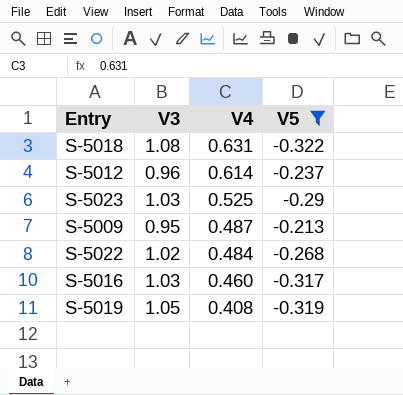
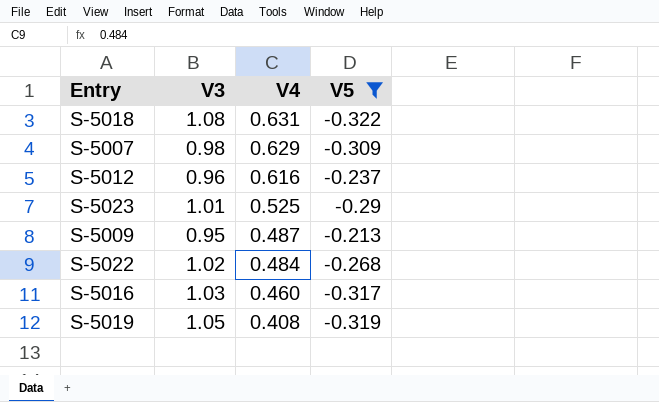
row S-5007: none -> 0.98 | 0.629 | -0.309
S-5012 | V4: 0.614 -> 0.616
S-5023 | V3: 1.03 -> 1.01

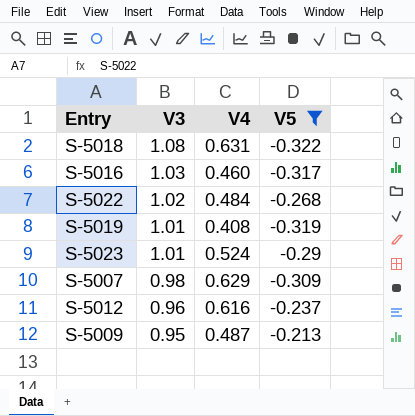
row order: V4 descending -> V3 descending
S-5019 | V3: 1.05 -> 1.01
S-5023 | V4: 0.525 -> 0.524

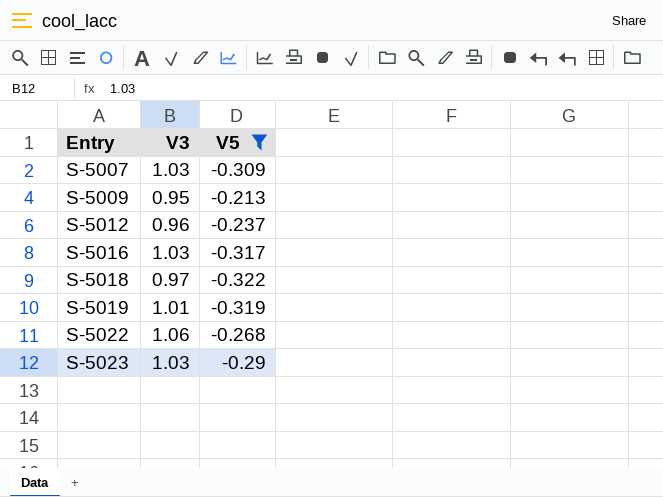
row order: V3 descending -> Entry ascending
column V4 | position: 3 -> none
S-5007 | V3: 0.98 -> 1.03
S-5018 | V3: 1.08 -> 0.97
S-5022 | V3: 1.02 -> 1.06
S-5023 | V3: 1.01 -> 1.03

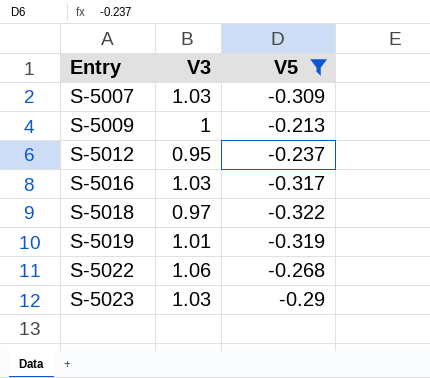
S-5009 | V3: 0.95 -> 1
S-5012 | V3: 0.96 -> 0.95

